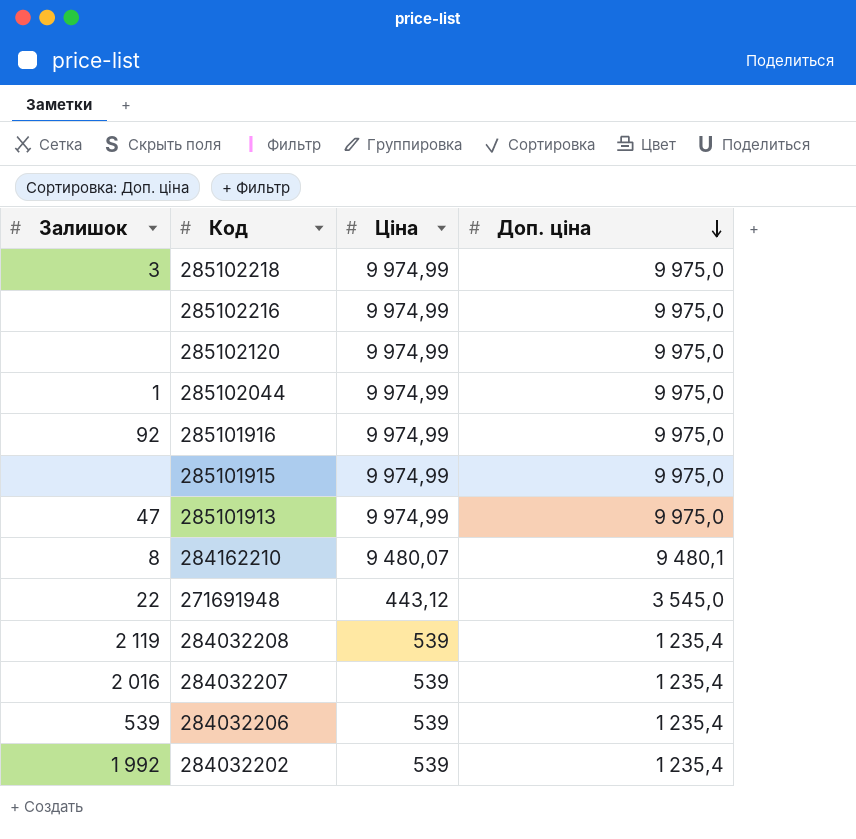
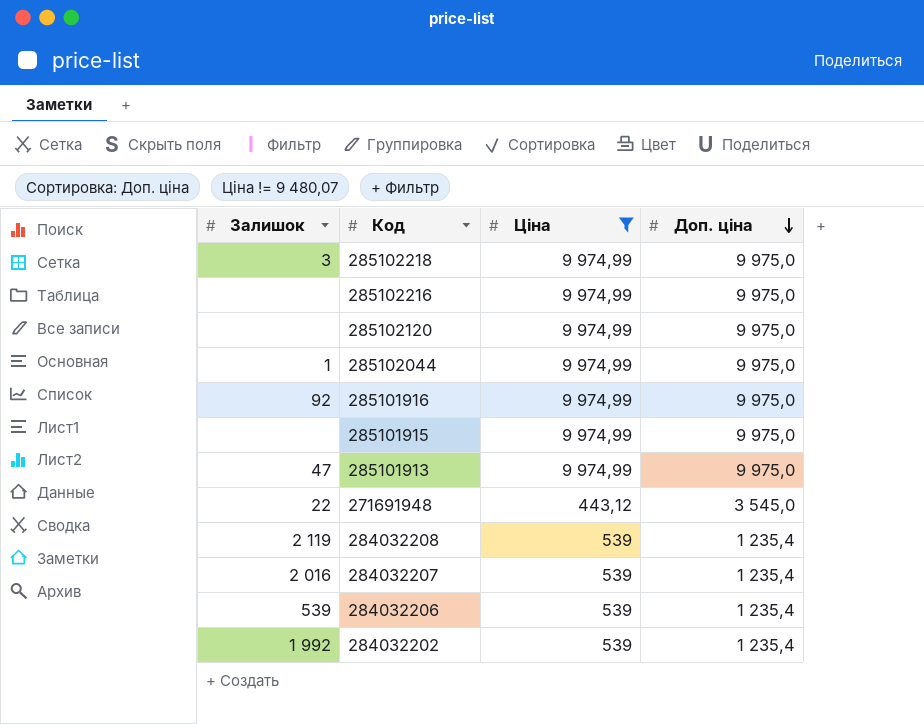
filter: none -> Ціна != 9 480,07

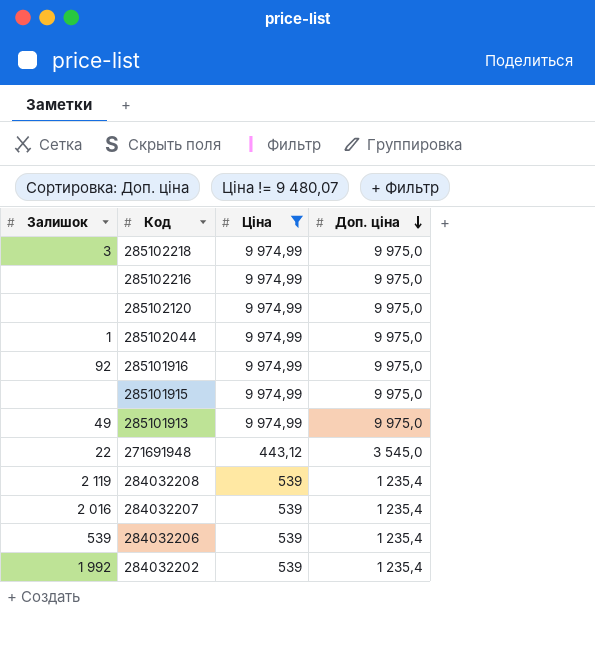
285101913 | Залишок: 47 -> 49

